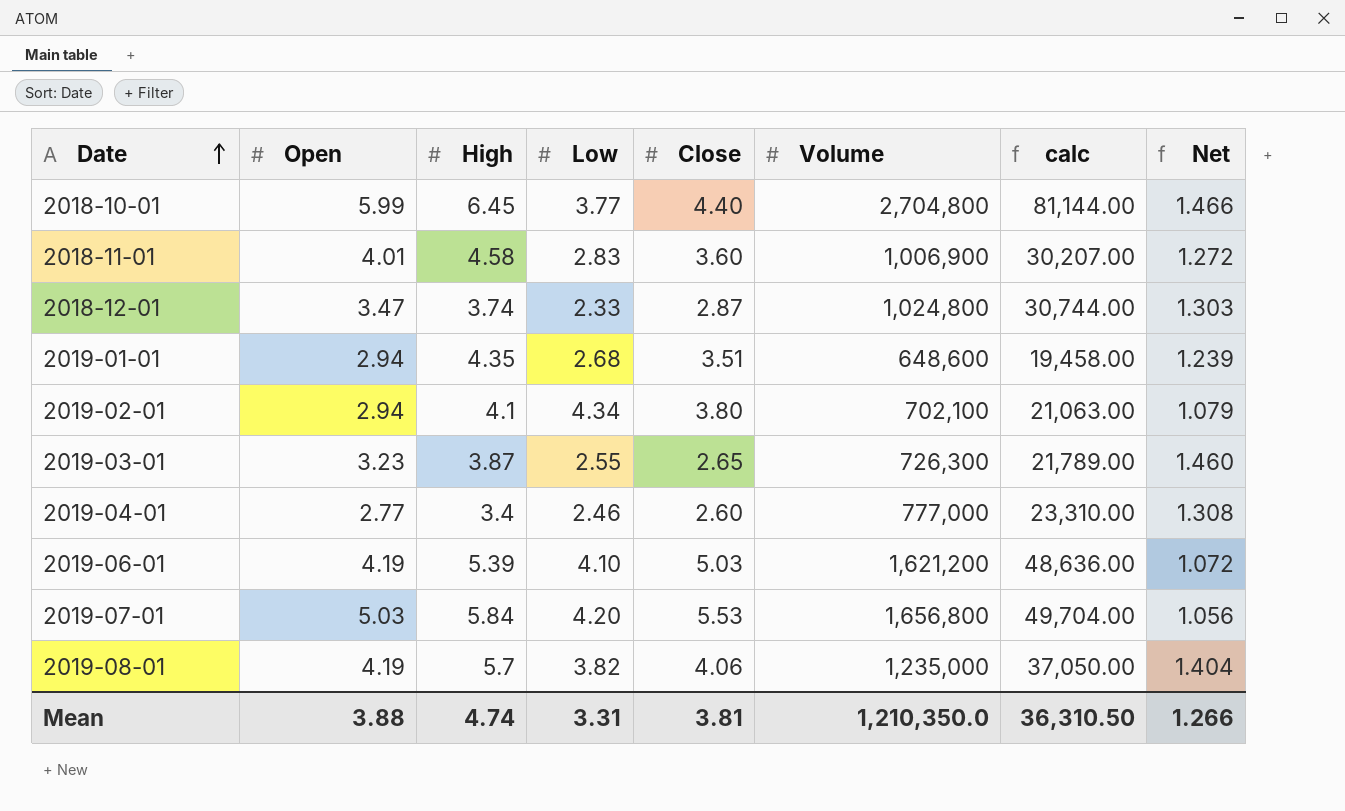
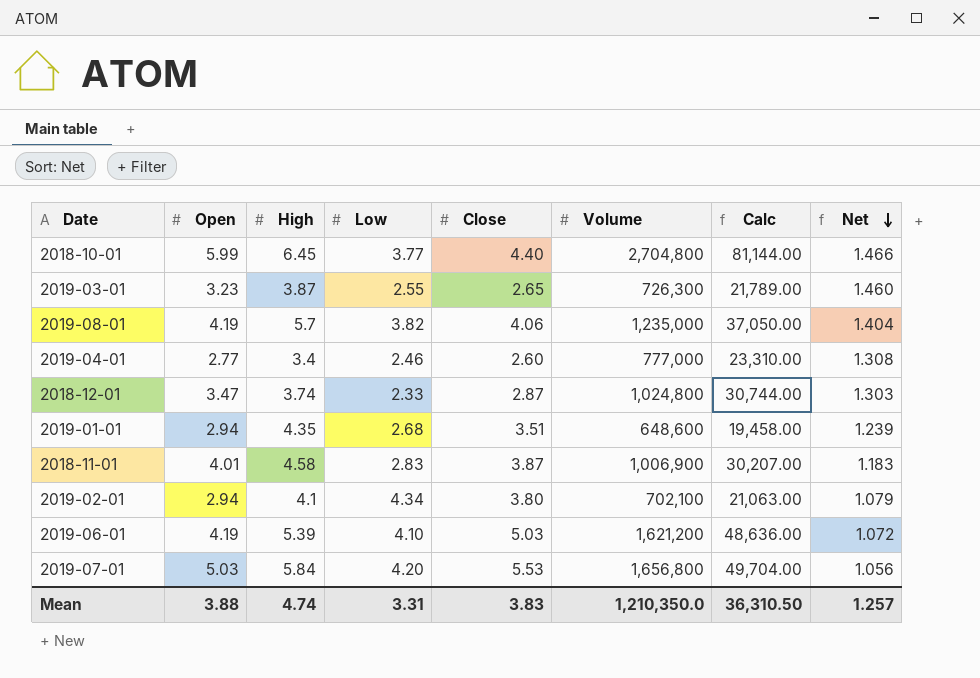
row order: Date ascending -> Net descending
column name: calc -> Calc
2018-11-01 | Close: 3.60 -> 3.87
2018-11-01 | Net: 1.272 -> 1.183
Mean | Close: 3.81 -> 3.83
Mean | Net: 1.266 -> 1.257

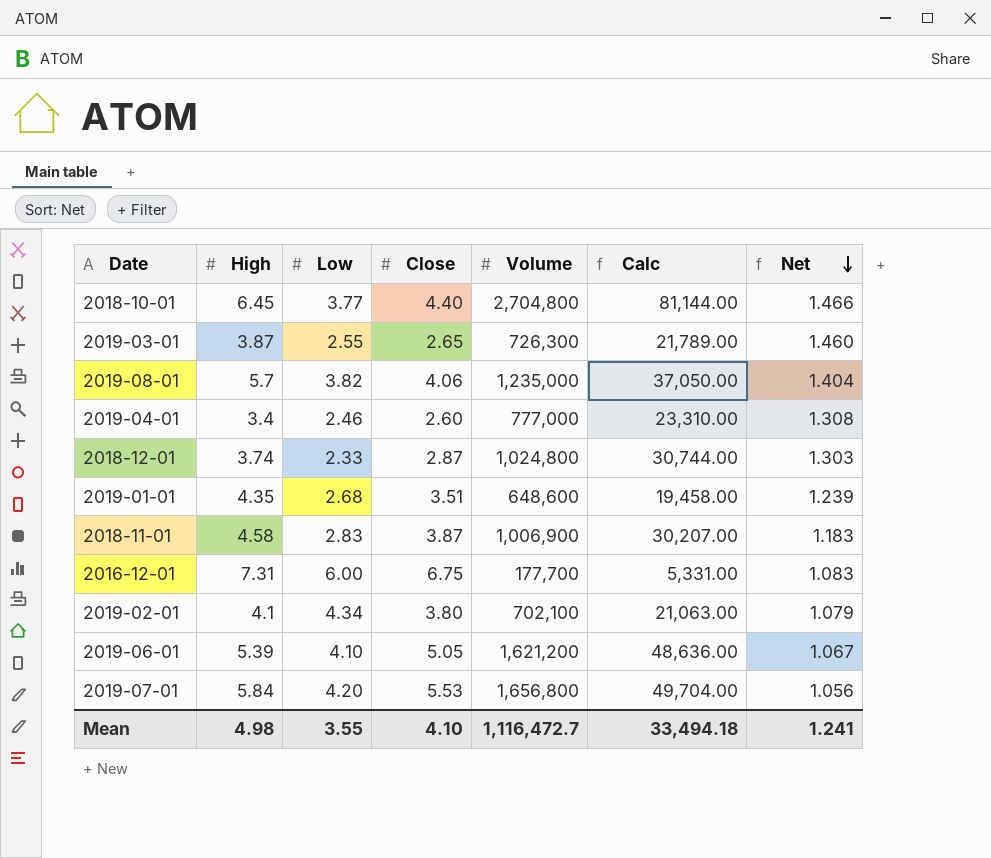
column Open | position: 2 -> none
row 2016-12-01: none -> 7.31 | 6.00 | 6.75 | 177,700 | 5,331.00 | 1.083
2019-06-01 | Close: 5.03 -> 5.05
2019-06-01 | Net: 1.072 -> 1.067
Mean | High: 4.74 -> 4.98
Mean | Low: 3.31 -> 3.55
Mean | Close: 3.83 -> 4.10
Mean | Volume: 1,210,350.0 -> 1,116,472.7
Mean | Calc: 36,310.50 -> 33,494.18
Mean | Net: 1.257 -> 1.241

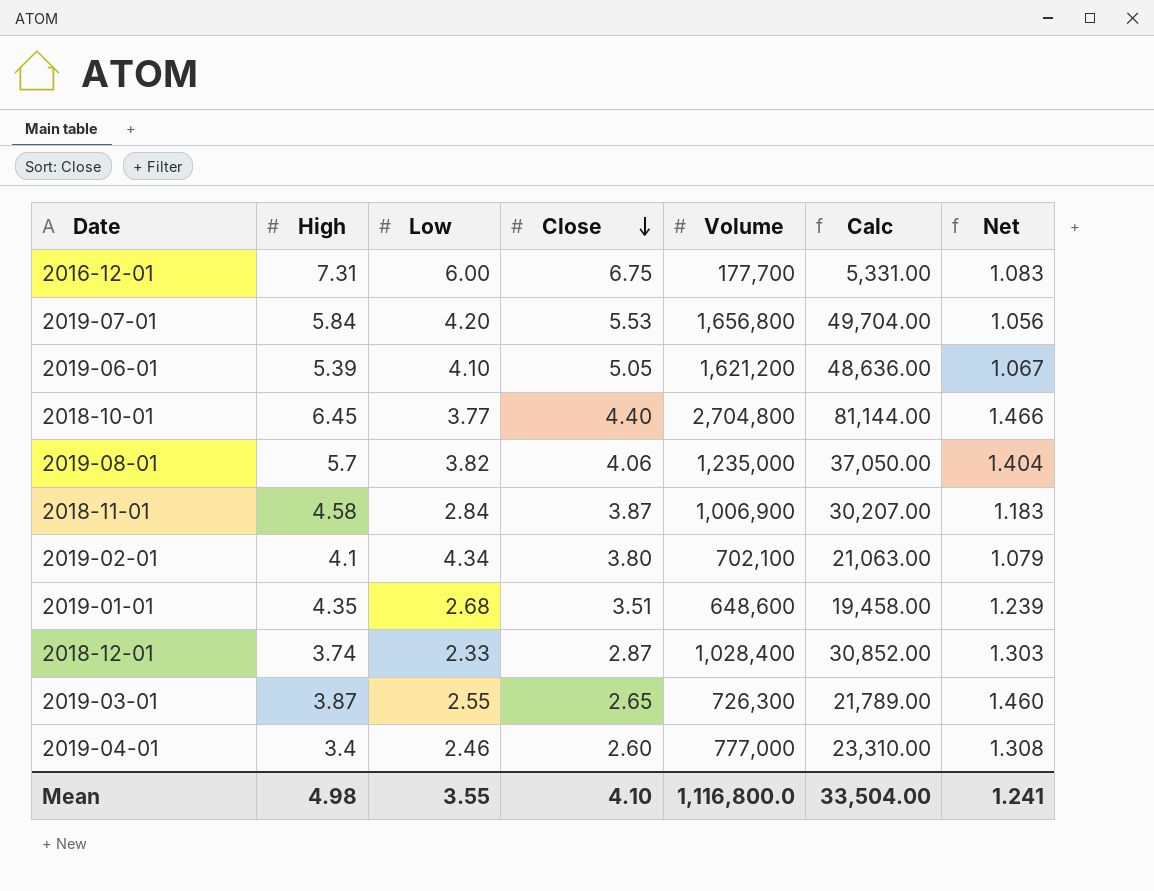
row order: Net descending -> Close descending
2018-11-01 | Low: 2.83 -> 2.84
2018-12-01 | Volume: 1,024,800 -> 1,028,400
2018-12-01 | Calc: 30,744.00 -> 30,852.00
Mean | Volume: 1,116,472.7 -> 1,116,800.0
Mean | Calc: 33,494.18 -> 33,504.00

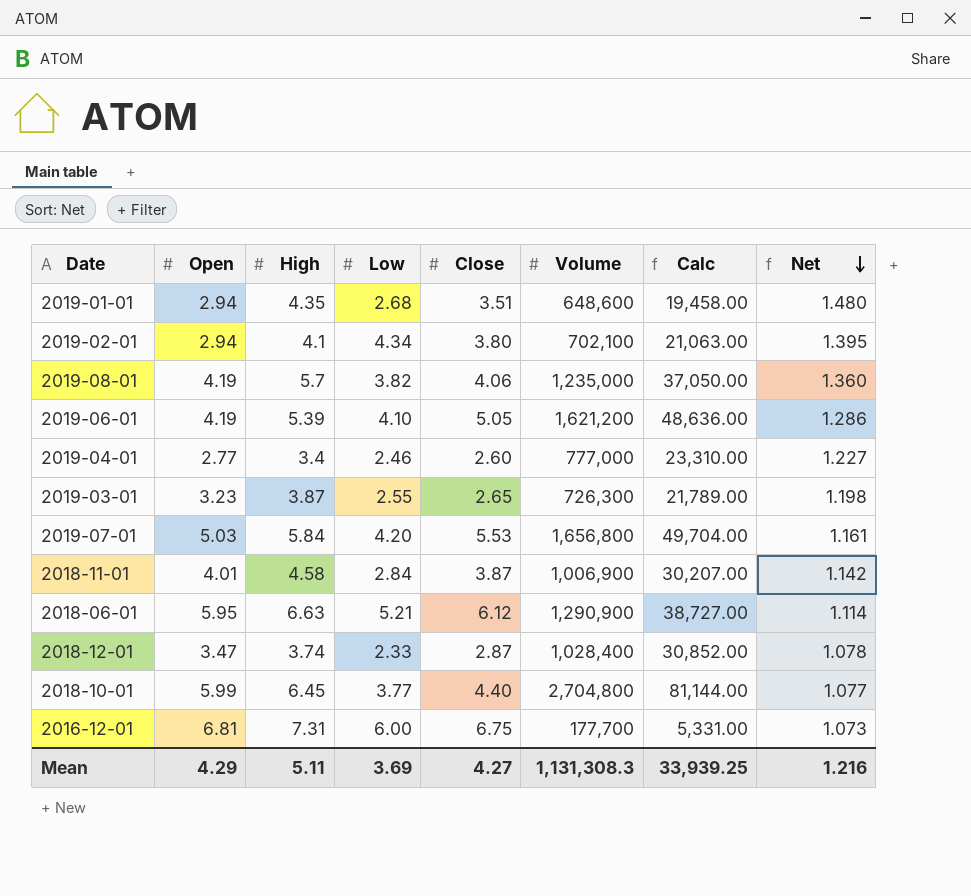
row order: Close descending -> Net descending
column Open | position: none -> 2
column Net | formula: [High] / [Close] -> [High] / [Open]
row 2018-06-01: none -> 5.95 | 6.63 | 5.21 | 6.12 | 1,290,900 | 38,727.00 | 1.114
Mean | High: 4.98 -> 5.11
Mean | Low: 3.55 -> 3.69
Mean | Close: 4.10 -> 4.27
Mean | Volume: 1,116,800.0 -> 1,131,308.3
Mean | Calc: 33,504.00 -> 33,939.25
Mean | Net: 1.241 -> 1.216

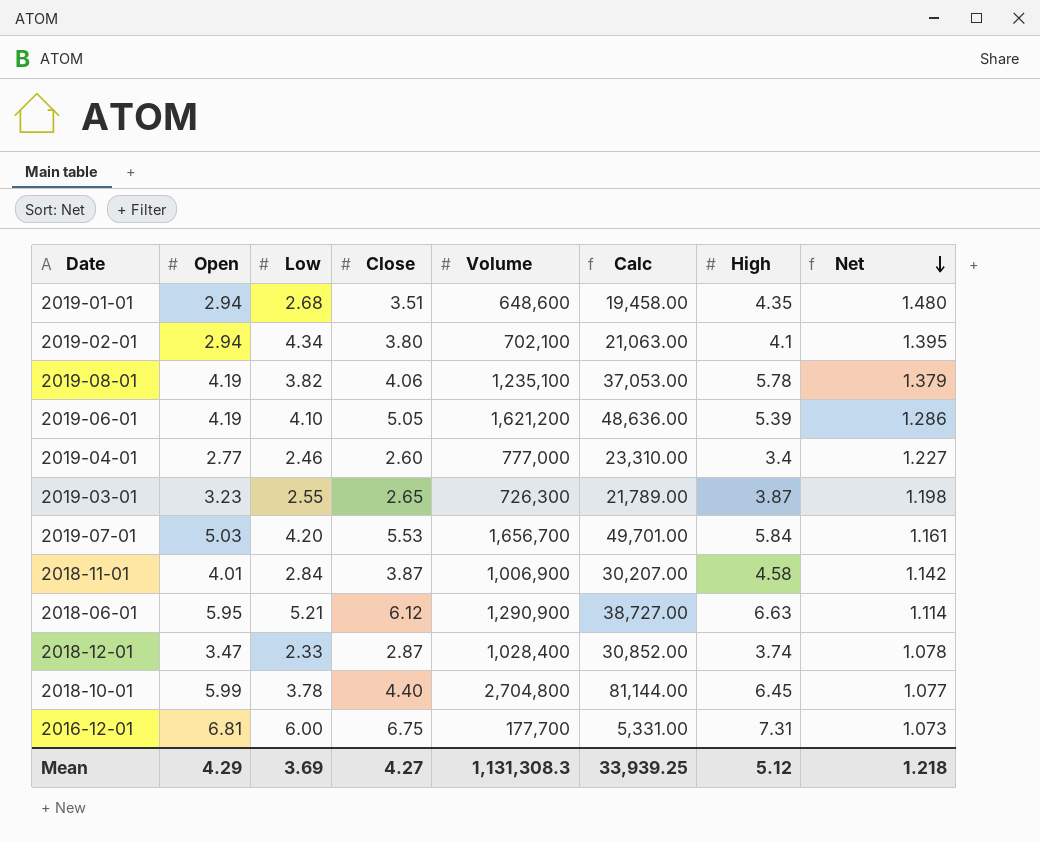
column High | position: 3 -> 7
2019-08-01 | Volume: 1,235,000 -> 1,235,100
2019-08-01 | Calc: 37,050.00 -> 37,053.00
2019-08-01 | High: 5.7 -> 5.78
2019-08-01 | Net: 1.360 -> 1.379
2019-07-01 | Volume: 1,656,800 -> 1,656,700
2019-07-01 | Calc: 49,704.00 -> 49,701.00
2018-10-01 | Low: 3.77 -> 3.78
Mean | High: 5.11 -> 5.12
Mean | Net: 1.216 -> 1.218

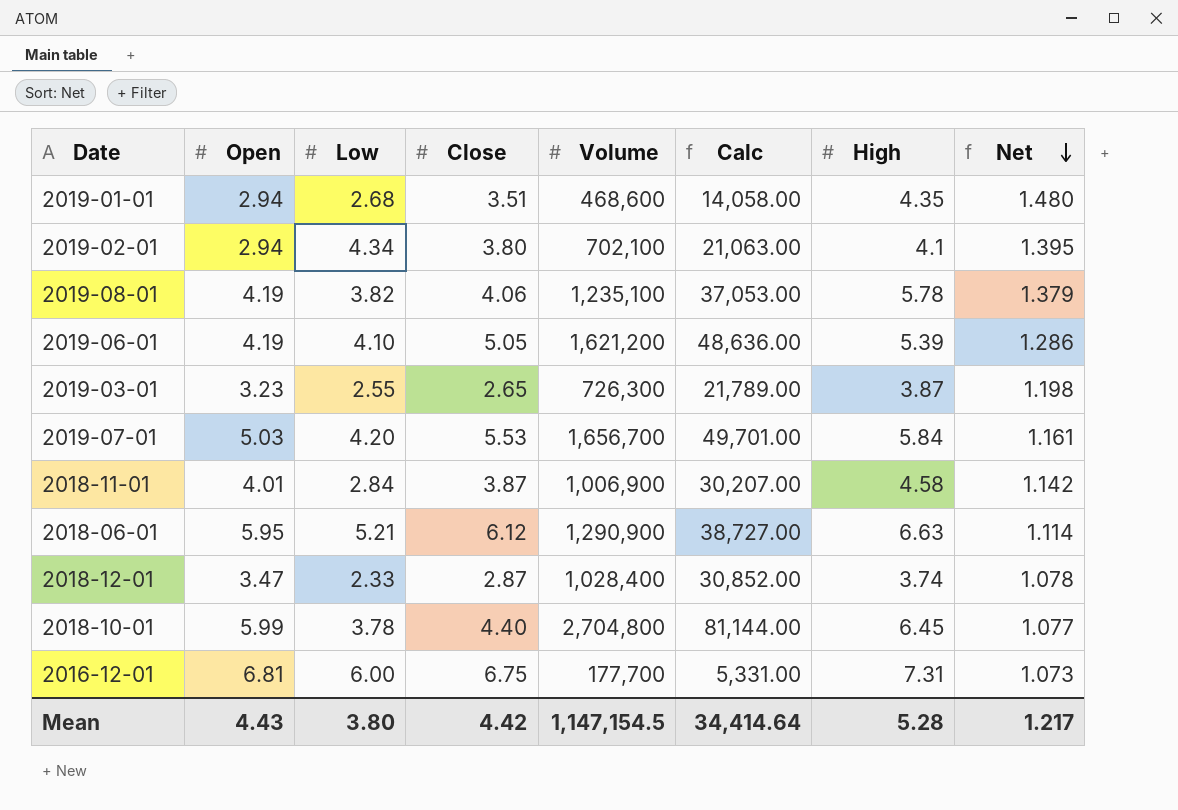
row 2019-04-01: 2.77 | 2.46 | 2.60 | 777,000 | 23,310.00 | 3.4 | 1.227 -> none
2019-01-01 | Volume: 648,600 -> 468,600
2019-01-01 | Calc: 19,458.00 -> 14,058.00
Mean | Open: 4.29 -> 4.43
Mean | Low: 3.69 -> 3.80
Mean | Close: 4.27 -> 4.42
Mean | Volume: 1,131,308.3 -> 1,147,154.5
Mean | Calc: 33,939.25 -> 34,414.64
Mean | High: 5.12 -> 5.28
Mean | Net: 1.218 -> 1.217

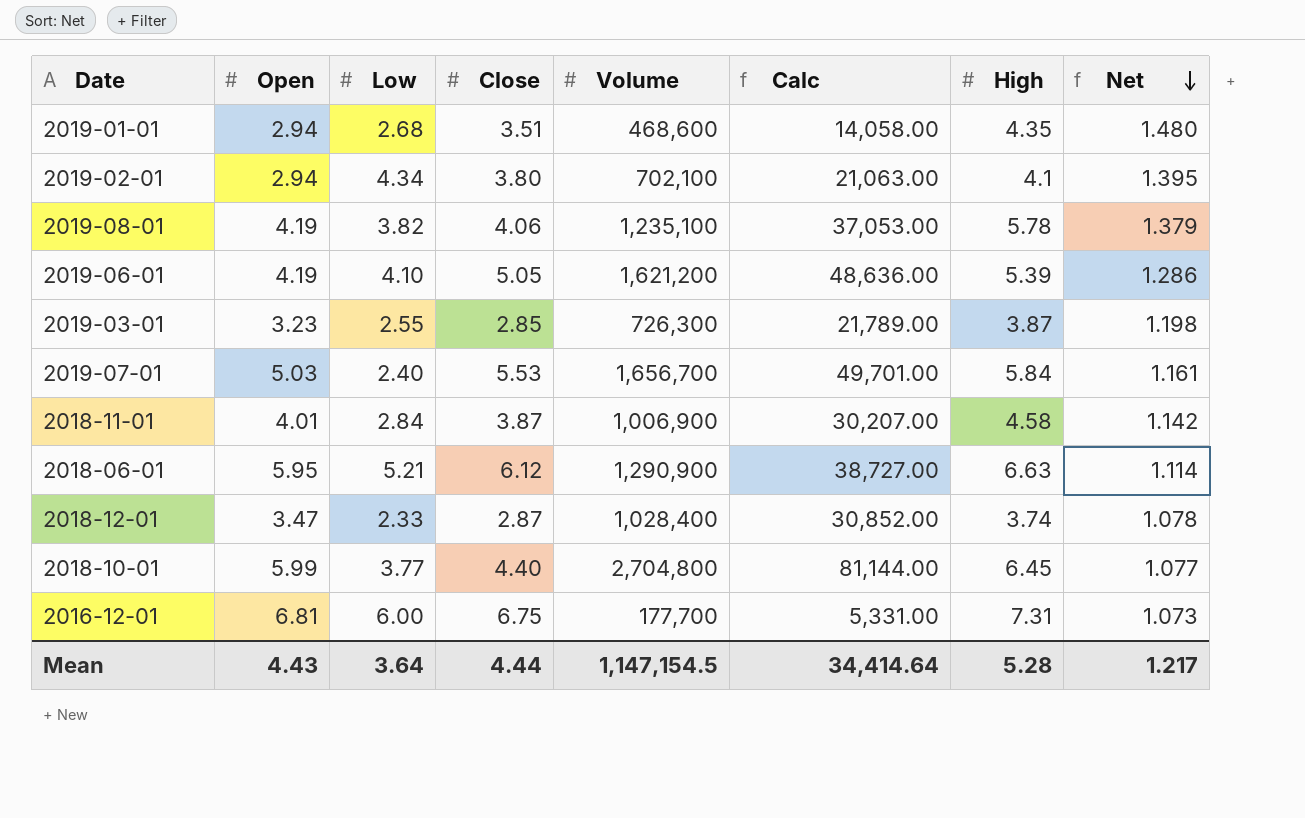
2019-03-01 | Close: 2.65 -> 2.85
2019-07-01 | Low: 4.20 -> 2.40
2018-10-01 | Low: 3.78 -> 3.77
Mean | Low: 3.80 -> 3.64
Mean | Close: 4.42 -> 4.44

